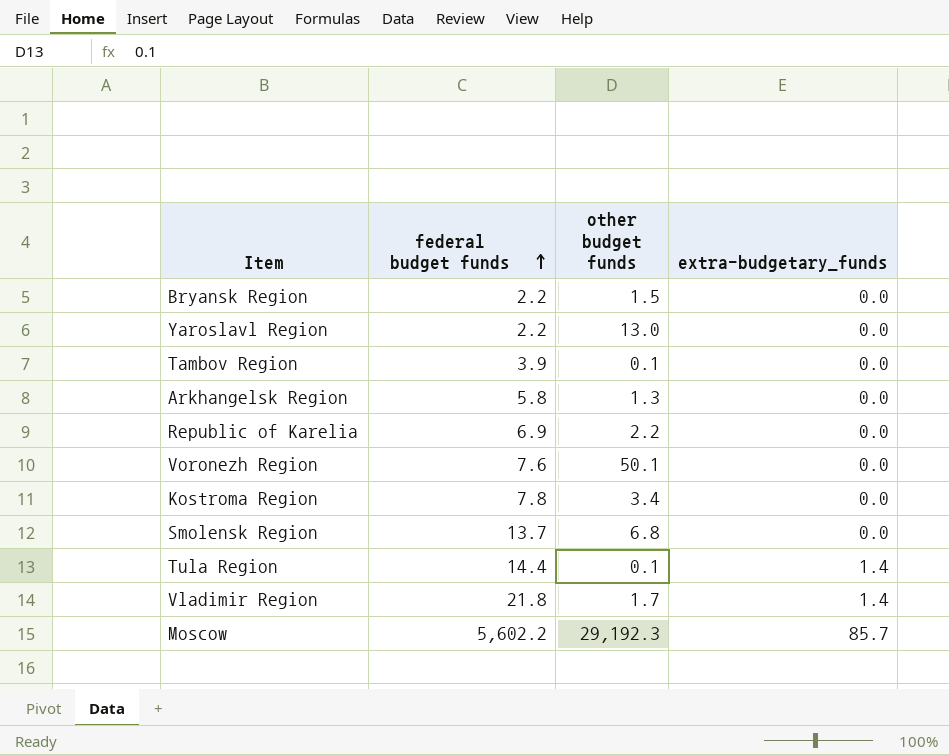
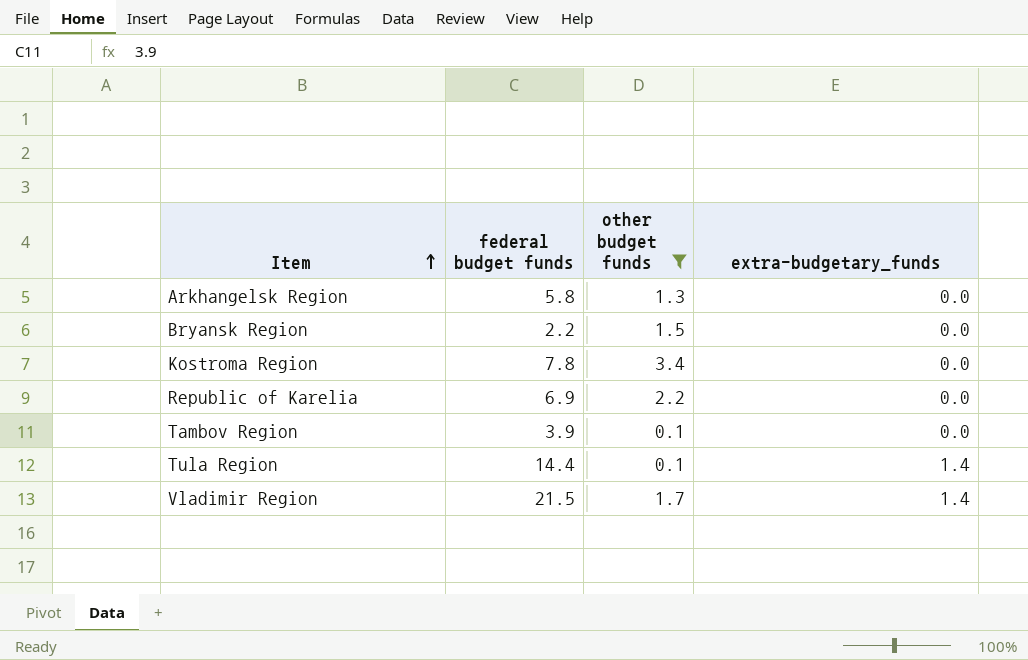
filter: none -> other budget funds <= 3.4
row order: federal budget funds ascending -> Item ascending
Vladimir Region | federal budget funds: 21.8 -> 21.5

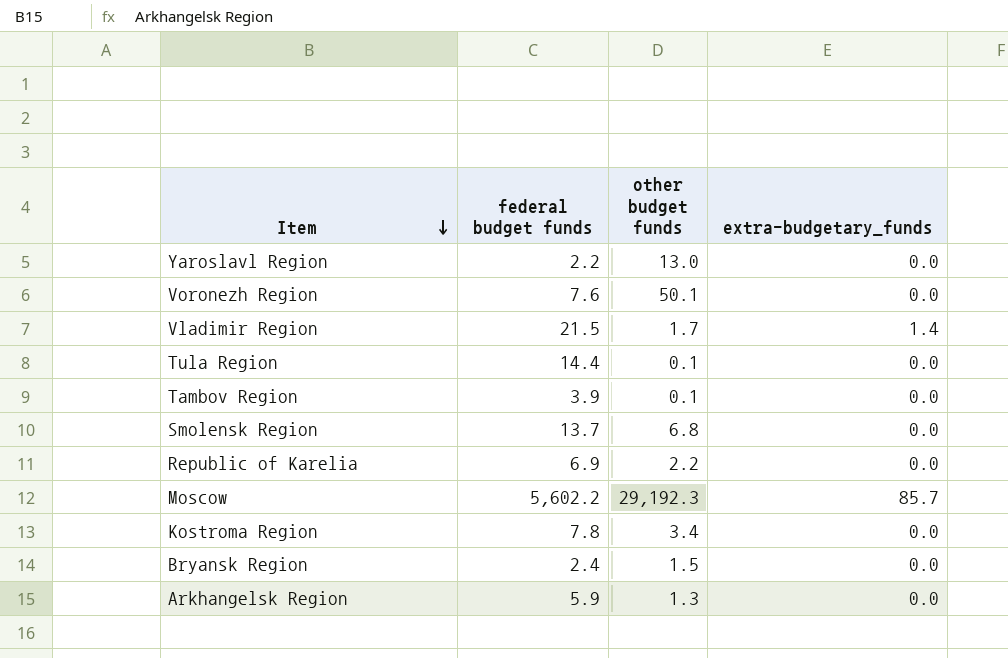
filter: other budget funds <= 3.4 -> none
row order: Item ascending -> Item descending
Tula Region | extra-budgetary_funds: 1.4 -> 0.0
Bryansk Region | federal budget funds: 2.2 -> 2.4
Arkhangelsk Region | federal budget funds: 5.8 -> 5.9

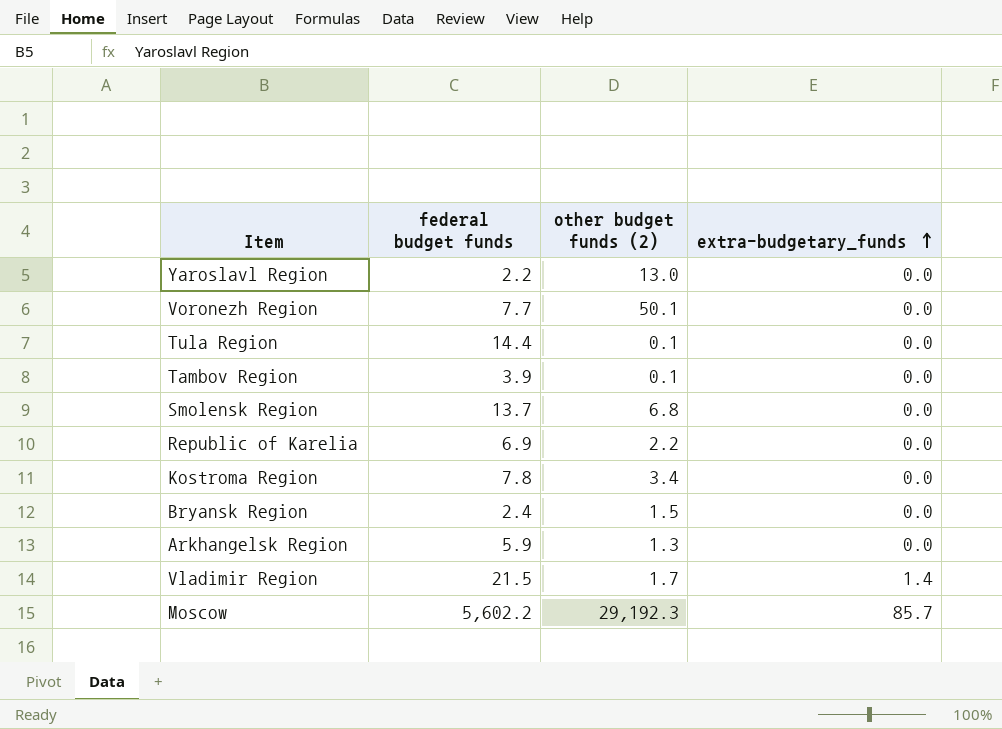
row order: Item descending -> extra-budgetary_funds ascending
column name: other budget funds -> other budget funds (2)
Voronezh Region | federal budget funds: 7.6 -> 7.7

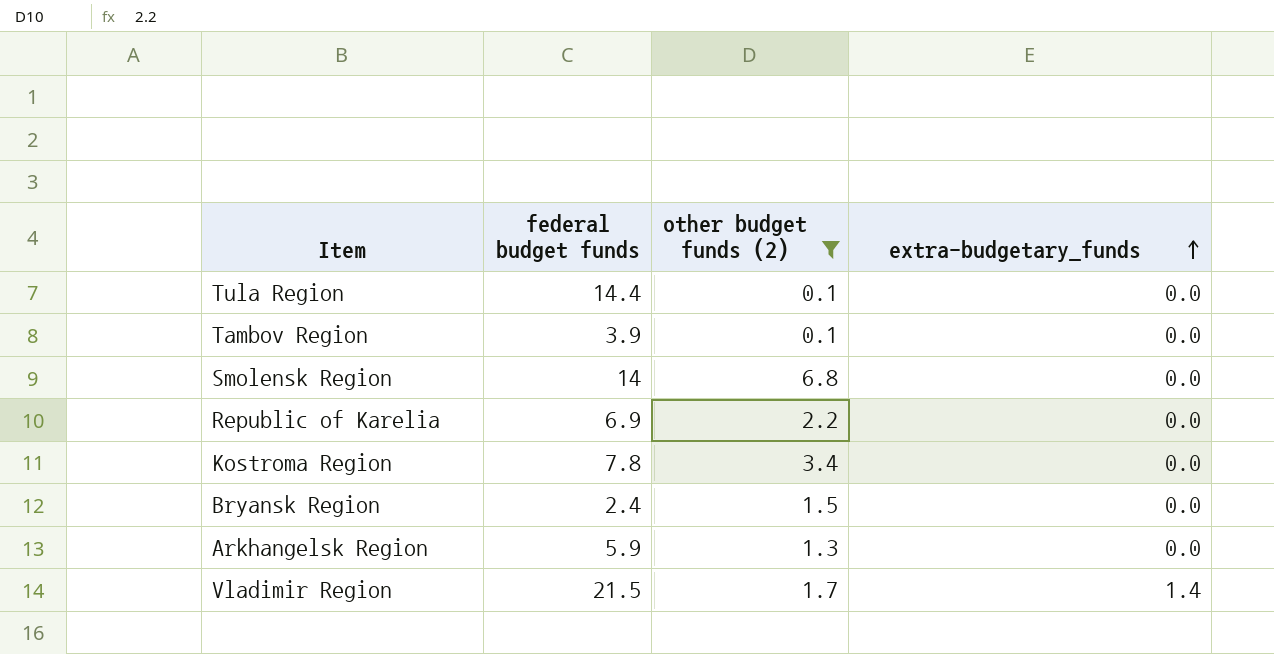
filter: none -> other budget funds (2) <= 6.8
Smolensk Region | federal budget funds: 13.7 -> 14

